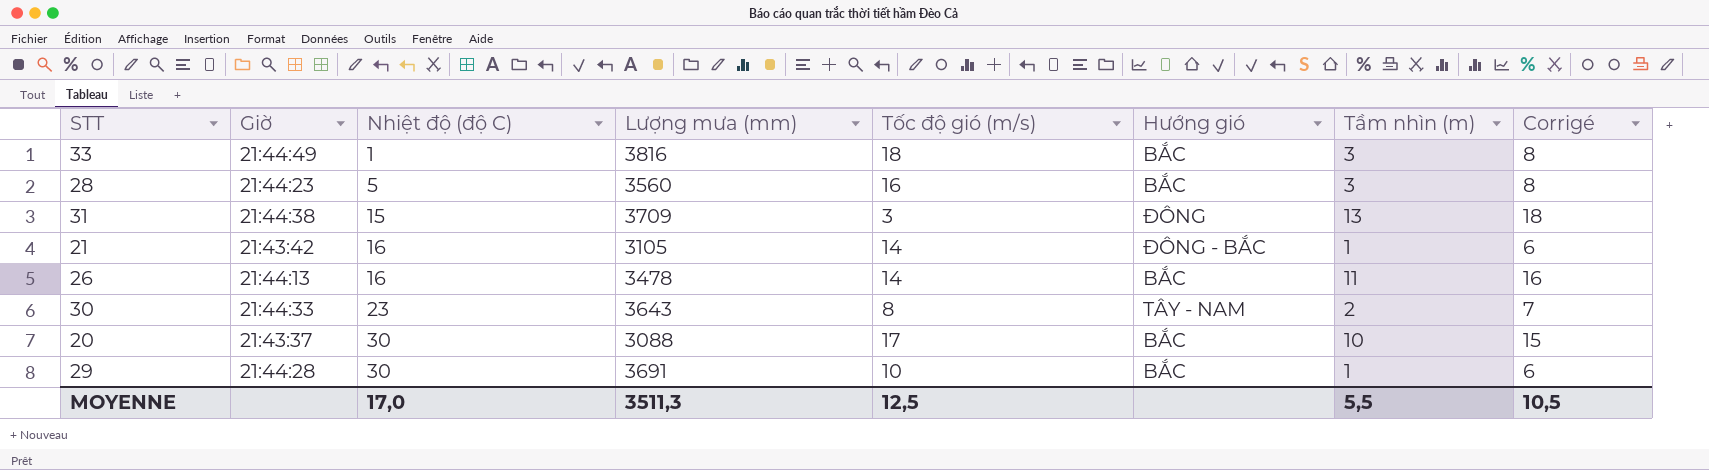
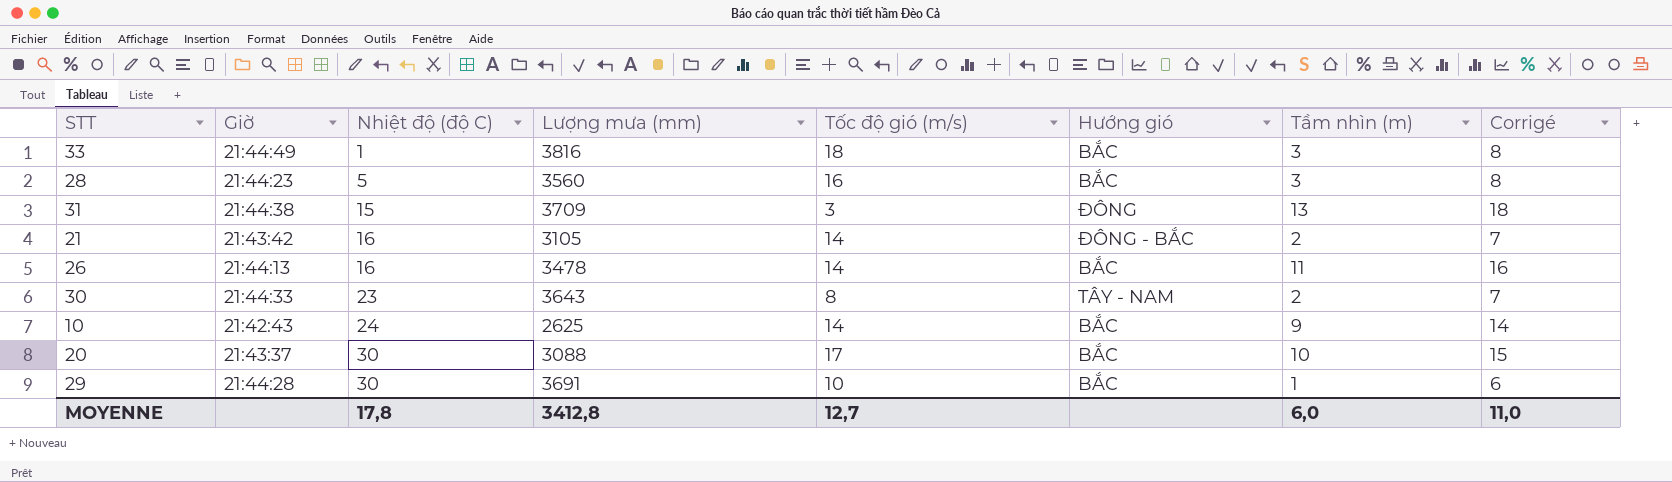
21 | Tầm nhìn (m): 1 -> 2
21 | Corrigé: 6 -> 7
row 10: none -> 21:42:43 | 24 | 2625 | 14 | BẮC | 9 | 14
MOYENNE | Nhiệt độ (độ C): 17,0 -> 17,8
MOYENNE | Lượng mưa (mm): 3511,3 -> 3412,8
MOYENNE | Tốc độ gió (m/s): 12,5 -> 12,7
MOYENNE | Tầm nhìn (m): 5,5 -> 6,0
MOYENNE | Corrigé: 10,5 -> 11,0

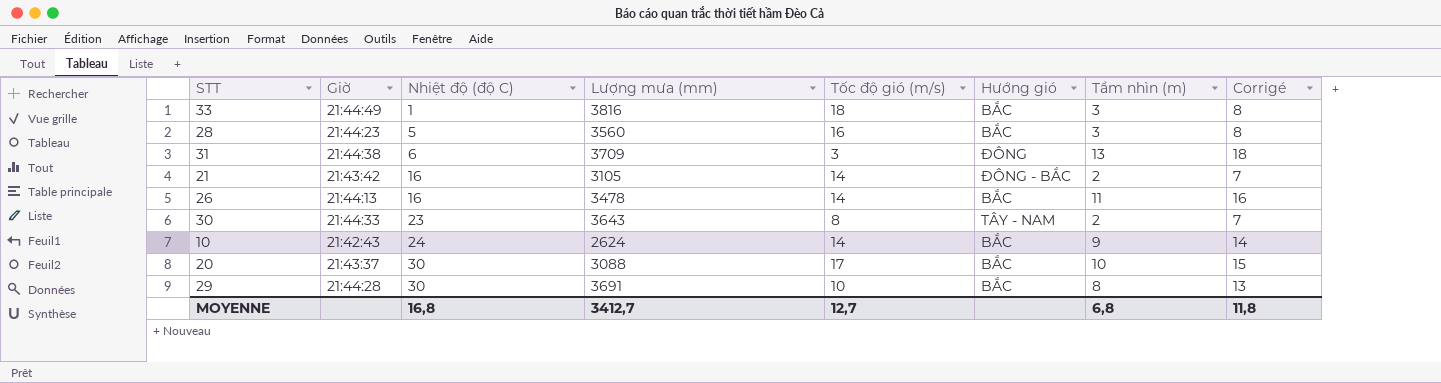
31 | Nhiệt độ (độ C): 15 -> 6
10 | Lượng mưa (mm): 2625 -> 2624
29 | Tầm nhìn (m): 1 -> 8
29 | Corrigé: 6 -> 13
MOYENNE | Nhiệt độ (độ C): 17,8 -> 16,8
MOYENNE | Lượng mưa (mm): 3412,8 -> 3412,7
MOYENNE | Tầm nhìn (m): 6,0 -> 6,8
MOYENNE | Corrigé: 11,0 -> 11,8

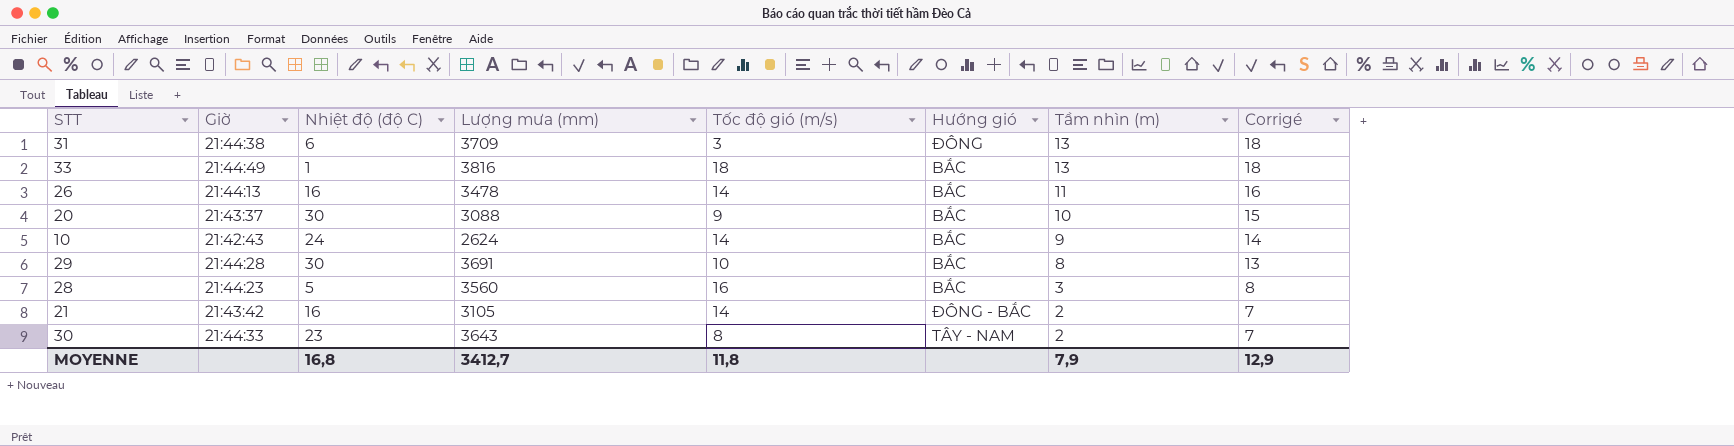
row order: Nhiệt độ (độ C) ascending -> Tầm nhìn (m) descending
33 | Tầm nhìn (m): 3 -> 13
33 | Corrigé: 8 -> 18
20 | Tốc độ gió (m/s): 17 -> 9
MOYENNE | Tốc độ gió (m/s): 12,7 -> 11,8
MOYENNE | Tầm nhìn (m): 6,8 -> 7,9
MOYENNE | Corrigé: 11,8 -> 12,9

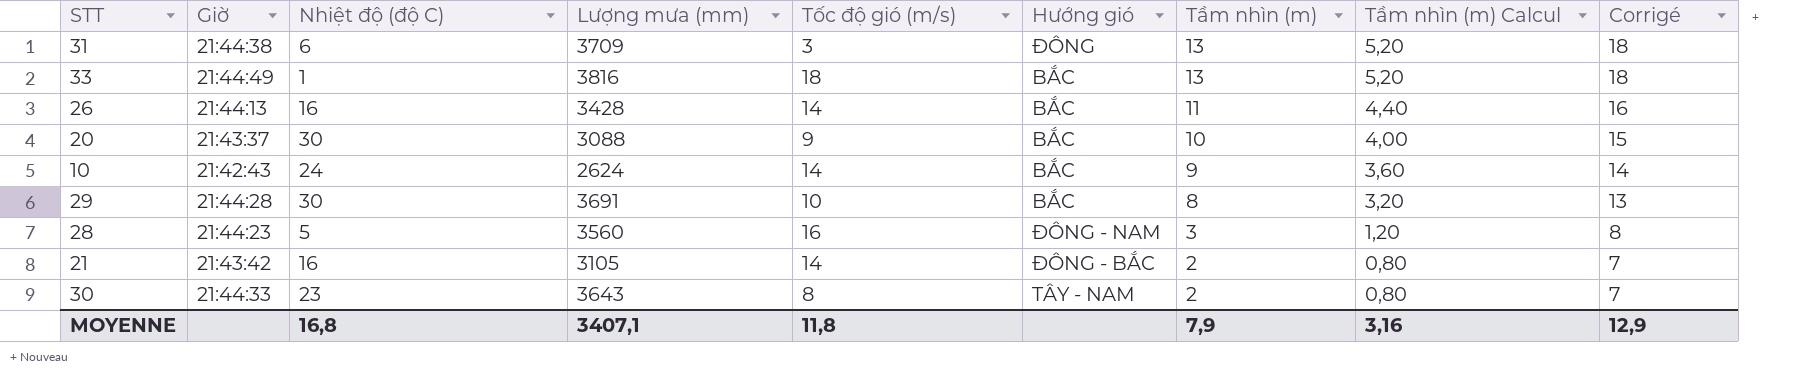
column Tầm nhìn (m) Calcul | formula: none -> [Tầm nhìn (m)] * 0,4
26 | Lượng mưa (mm): 3478 -> 3428
28 | Hướng gió: BẮC -> ĐÔNG - NAM
MOYENNE | Lượng mưa (mm): 3412,7 -> 3407,1

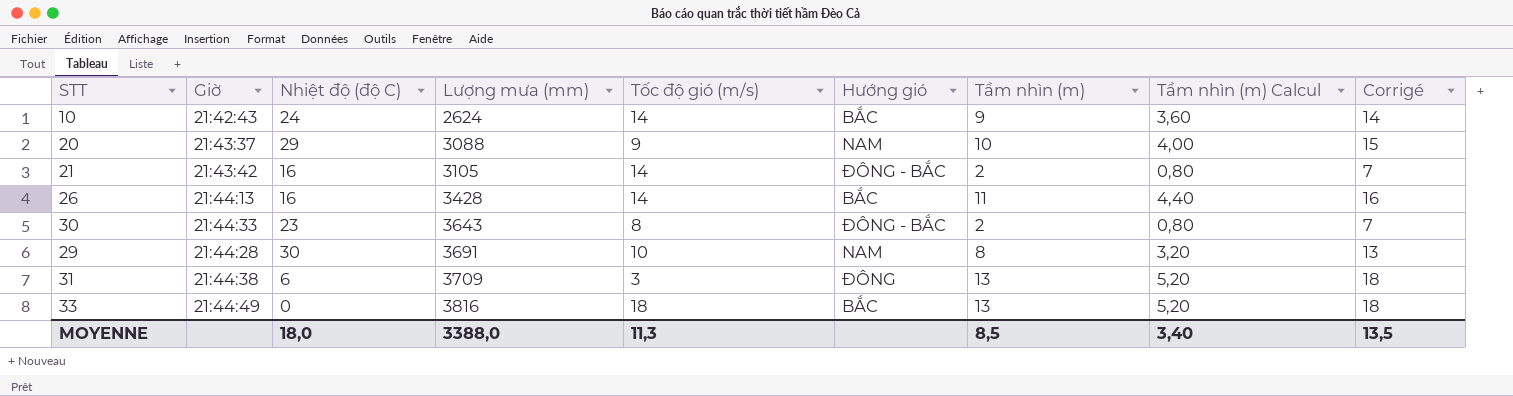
row order: Tầm nhìn (m) descending -> Lượng mưa (mm) ascending
row 28: 21:44:23 | 5 | 3560 | 16 | ĐÔNG - NAM | 3 | 1,20 | 8 -> none
20 | Nhiệt độ (độ C): 30 -> 29
20 | Hướng gió: BẮC -> NAM
30 | Hướng gió: TÂY - NAM -> ĐÔNG - BẮC
29 | Hướng gió: BẮC -> NAM
33 | Nhiệt độ (độ C): 1 -> 0
MOYENNE | Nhiệt độ (độ C): 16,8 -> 18,0
MOYENNE | Lượng mưa (mm): 3407,1 -> 3388,0
MOYENNE | Tốc độ gió (m/s): 11,8 -> 11,3
MOYENNE | Tầm nhìn (m): 7,9 -> 8,5
MOYENNE | Tầm nhìn (m) Calcul: 3,16 -> 3,40
MOYENNE | Corrigé: 12,9 -> 13,5

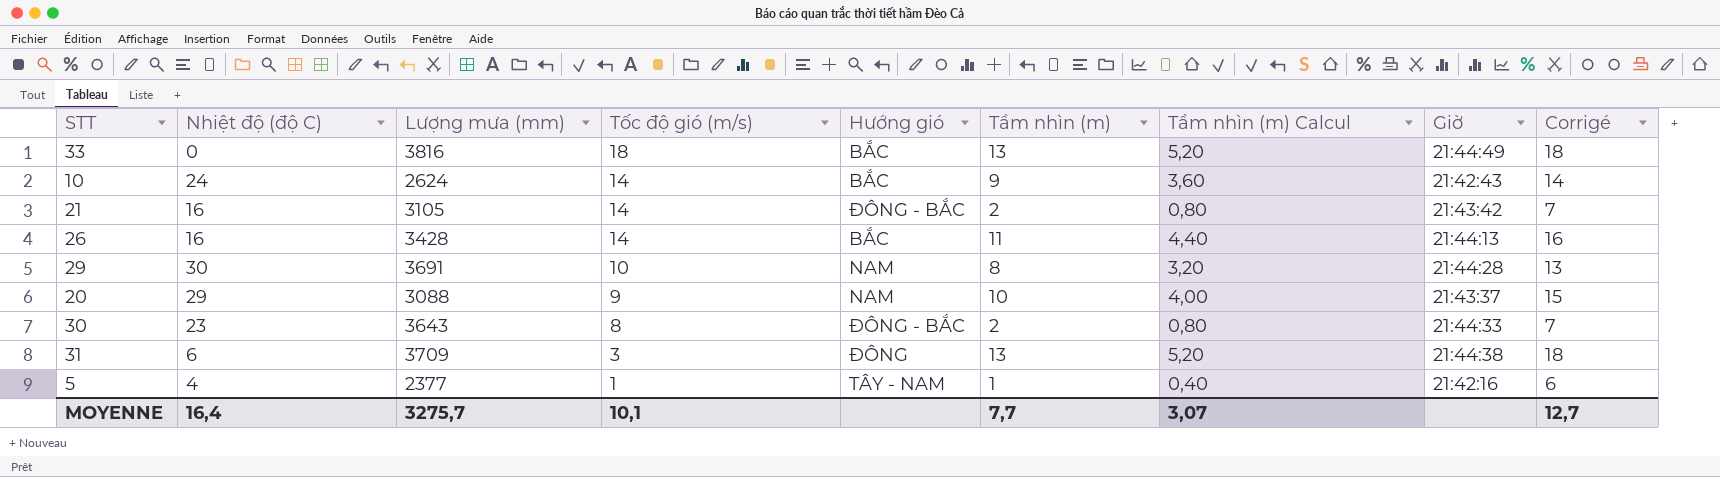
row order: Lượng mưa (mm) ascending -> Tốc độ gió (m/s) descending
column Giờ | position: 2 -> 8
row 5: none -> 4 | 2377 | 1 | TÂY - NAM | 1 | 0,40 | 21:42:16 | 6
MOYENNE | Nhiệt độ (độ C): 18,0 -> 16,4
MOYENNE | Lượng mưa (mm): 3388,0 -> 3275,7
MOYENNE | Tốc độ gió (m/s): 11,3 -> 10,1
MOYENNE | Tầm nhìn (m): 8,5 -> 7,7
MOYENNE | Tầm nhìn (m) Calcul: 3,40 -> 3,07
MOYENNE | Corrigé: 13,5 -> 12,7

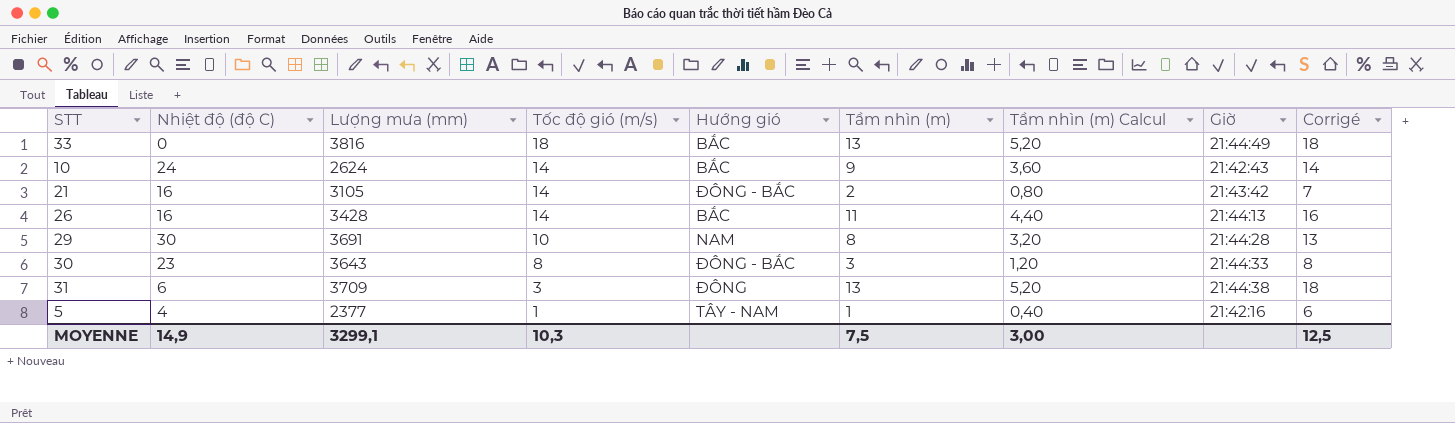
row 20: 29 | 3088 | 9 | NAM | 10 | 4,00 | 21:43:37 | 15 -> none
30 | Tầm nhìn (m): 2 -> 3
30 | Tầm nhìn (m) Calcul: 0,80 -> 1,20
30 | Corrigé: 7 -> 8
MOYENNE | Nhiệt độ (độ C): 16,4 -> 14,9
MOYENNE | Lượng mưa (mm): 3275,7 -> 3299,1
MOYENNE | Tốc độ gió (m/s): 10,1 -> 10,3
MOYENNE | Tầm nhìn (m): 7,7 -> 7,5
MOYENNE | Tầm nhìn (m) Calcul: 3,07 -> 3,00
MOYENNE | Corrigé: 12,7 -> 12,5

